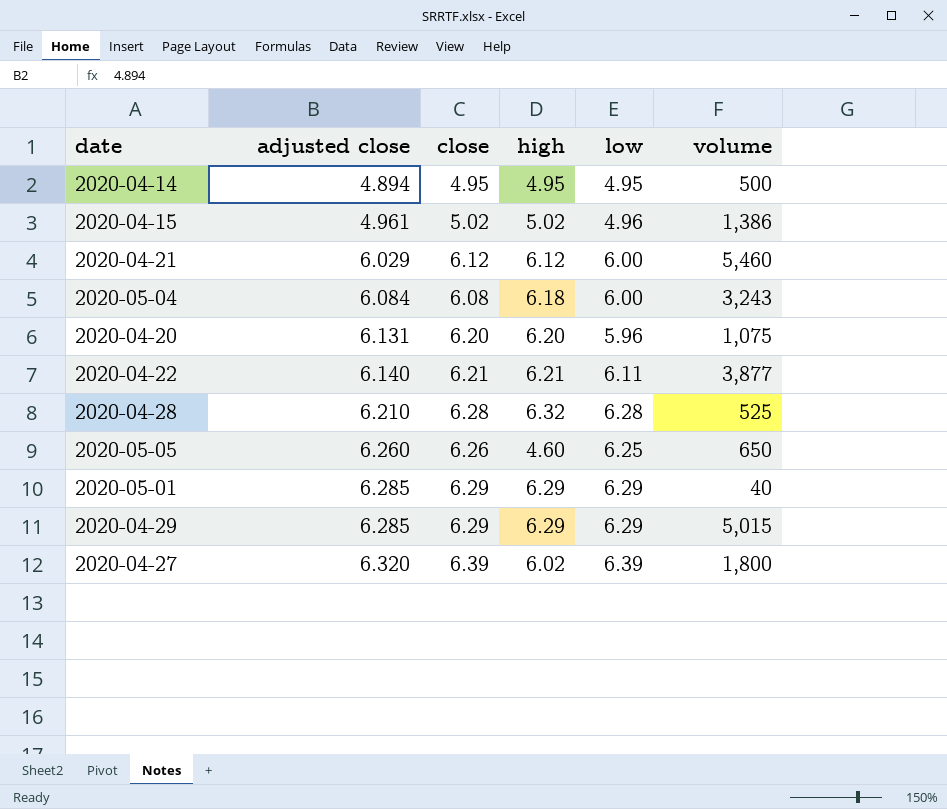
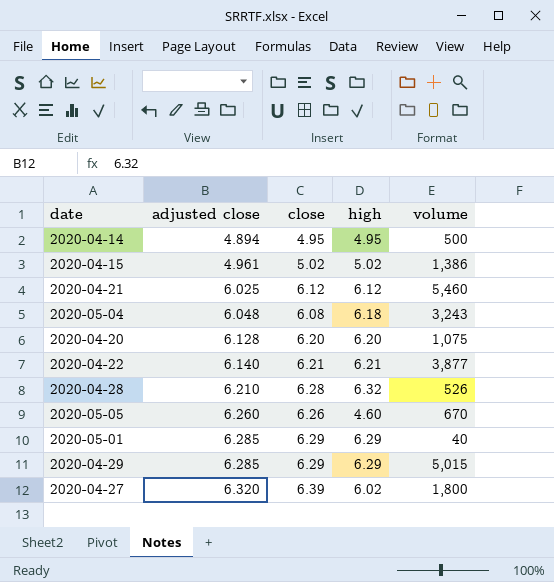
column low | position: 5 -> none
2020-04-21 | adjusted close: 6.029 -> 6.025
2020-05-04 | adjusted close: 6.084 -> 6.048
2020-04-20 | adjusted close: 6.131 -> 6.128
2020-04-28 | volume: 525 -> 526
2020-05-05 | volume: 650 -> 670

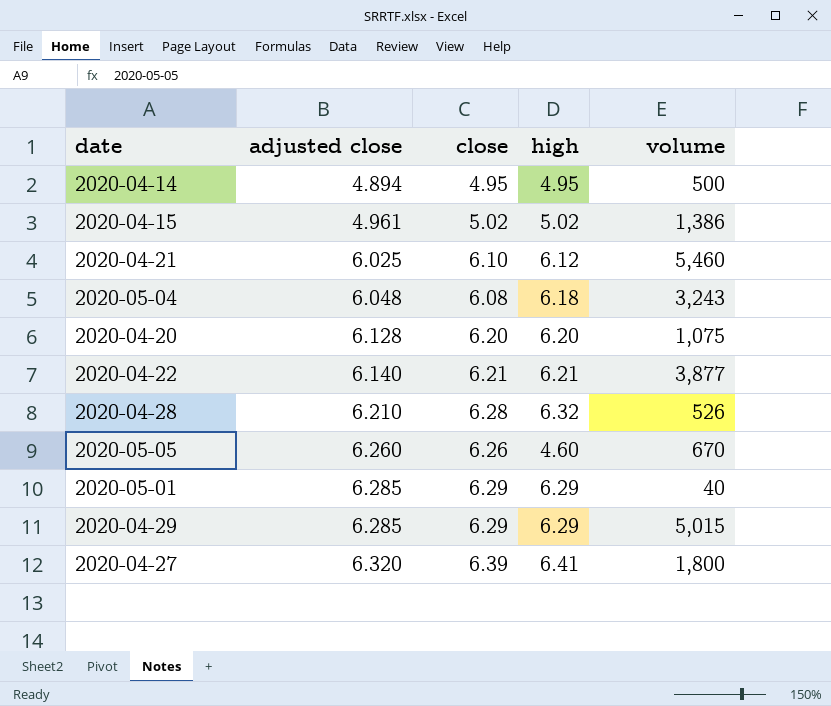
2020-04-21 | close: 6.12 -> 6.10
2020-04-27 | high: 6.02 -> 6.41

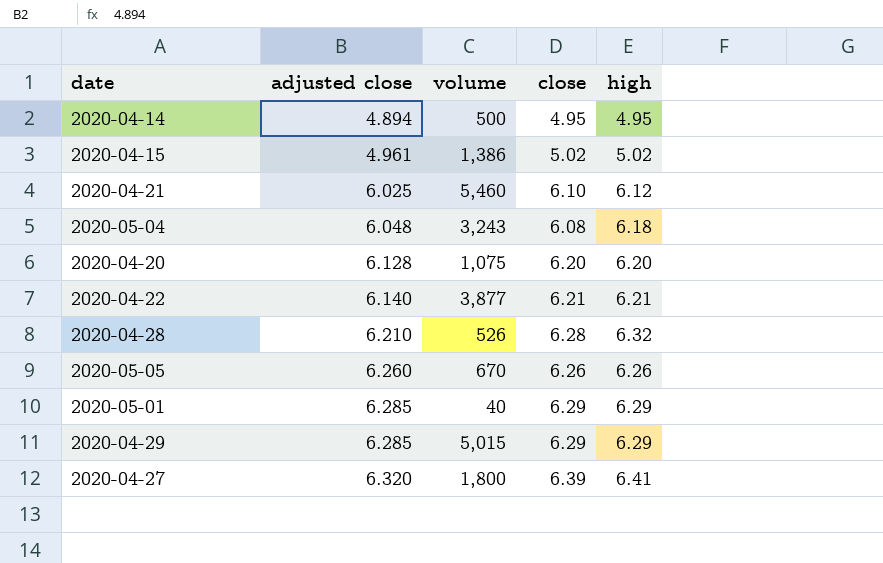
column volume | position: 5 -> 3
2020-05-05 | high: 4.60 -> 6.26

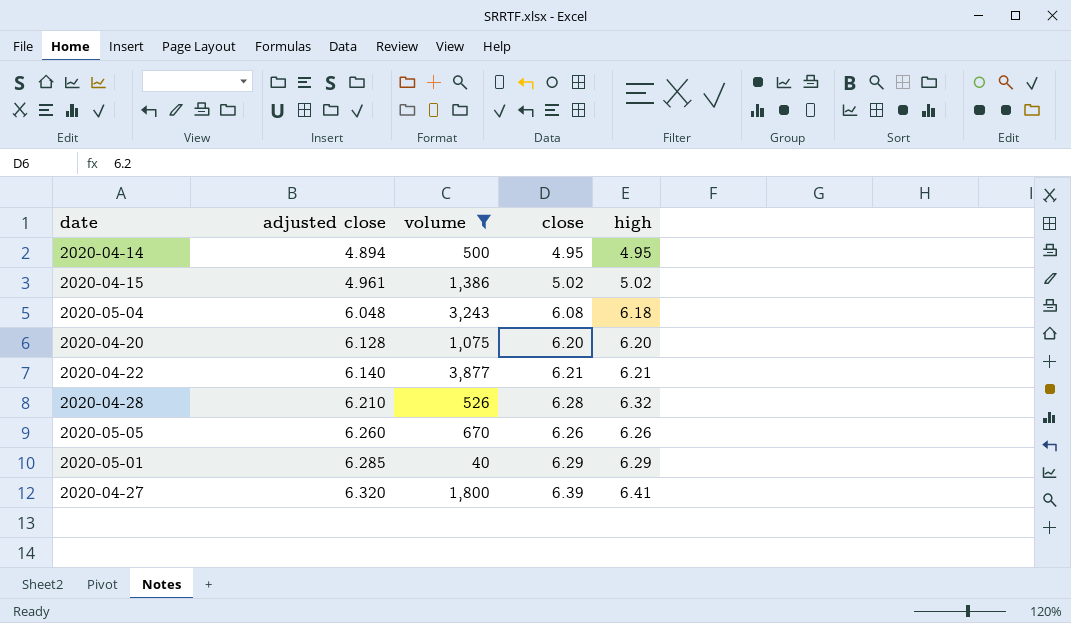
filter: none -> volume <= 3,877

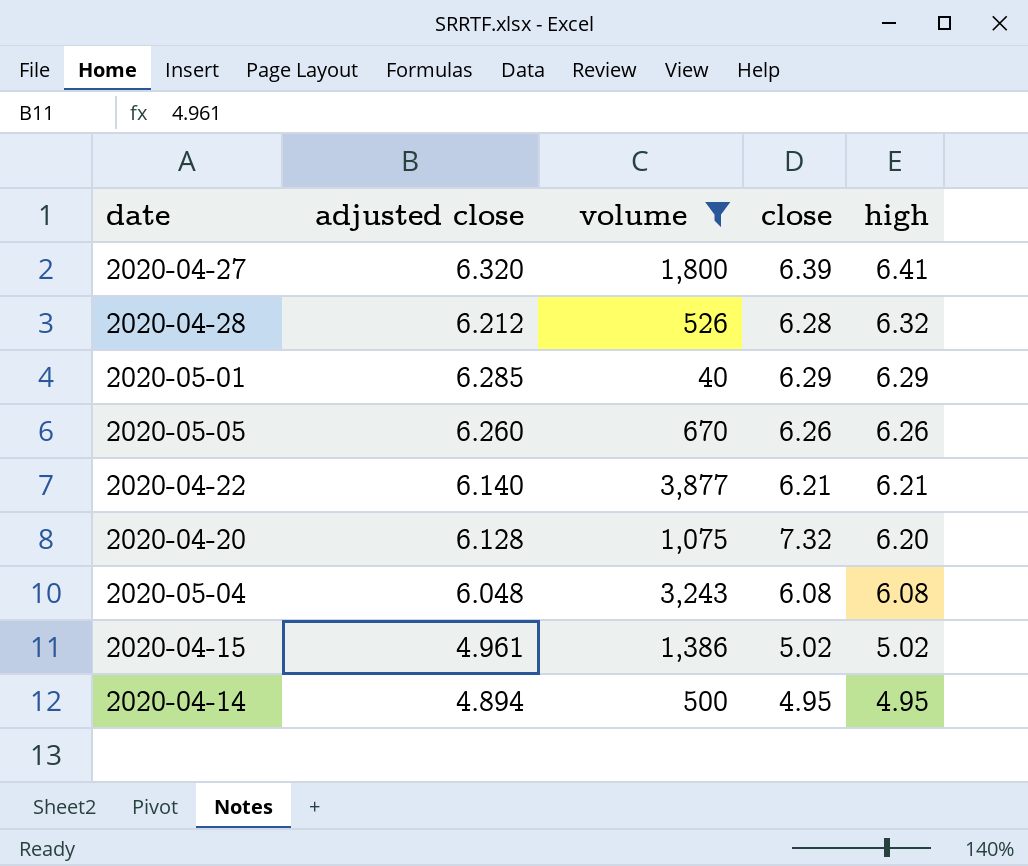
row order: adjusted close ascending -> high descending
2020-04-28 | adjusted close: 6.210 -> 6.212
2020-04-20 | close: 6.20 -> 7.32
2020-05-04 | high: 6.18 -> 6.08

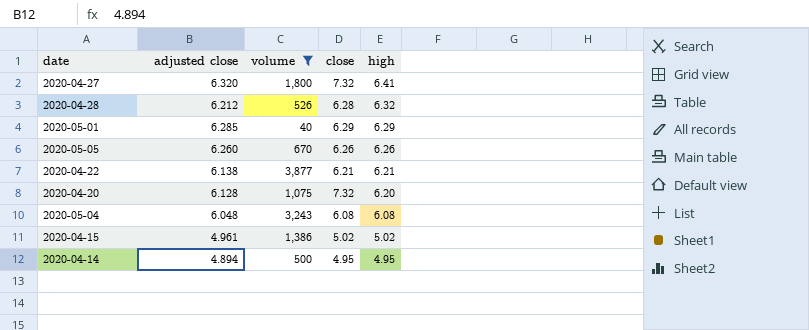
2020-04-27 | close: 6.39 -> 7.32
2020-04-22 | adjusted close: 6.140 -> 6.138

